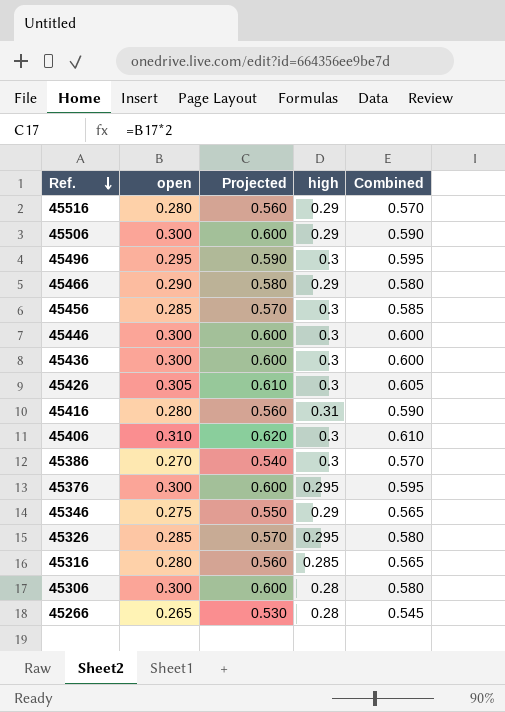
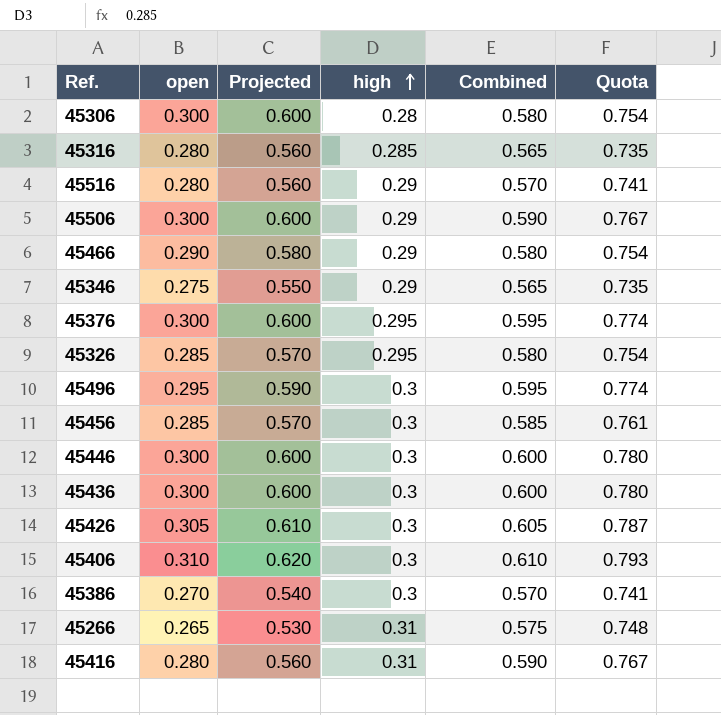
row order: Ref. descending -> high ascending
column Quota | formula: none -> [Combined] * 1.3
45266 | high: 0.28 -> 0.31
45266 | Combined: 0.545 -> 0.575

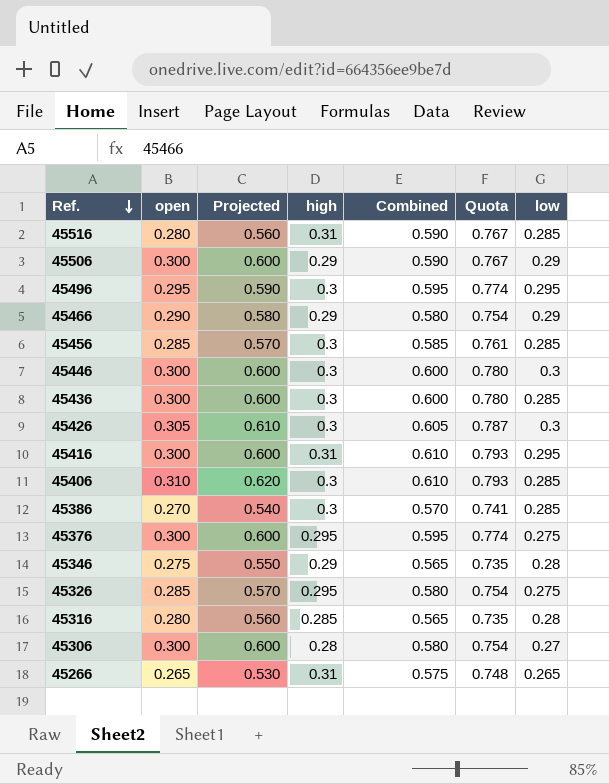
row order: high ascending -> Ref. descending
column low | position: none -> 7
45516 | high: 0.29 -> 0.31
45516 | Combined: 0.570 -> 0.590
45516 | Quota: 0.741 -> 0.767
45416 | open: 0.280 -> 0.300
45416 | Projected: 0.560 -> 0.600
45416 | Combined: 0.590 -> 0.610
45416 | Quota: 0.767 -> 0.793

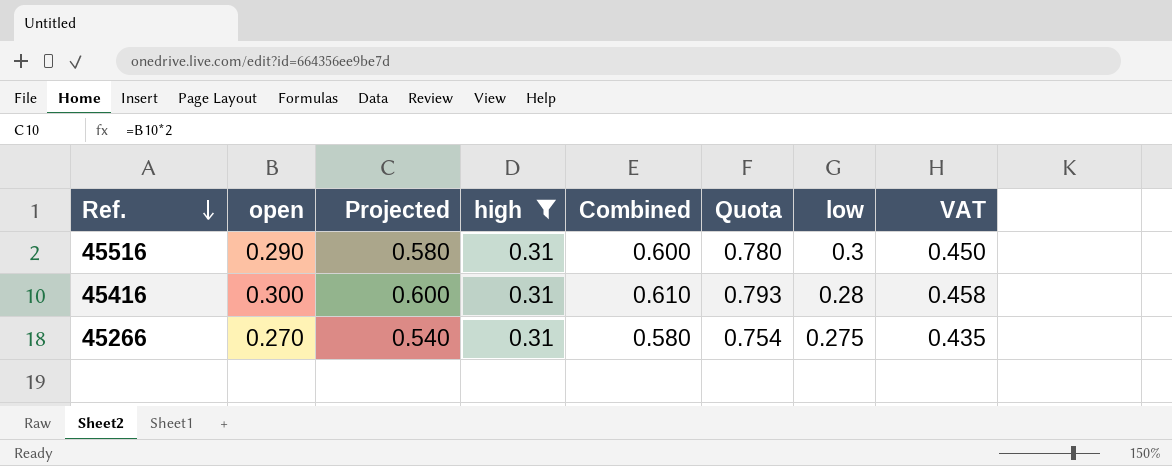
filter: none -> high = 0.31
column VAT | formula: none -> [Combined] * 0.75
45516 | open: 0.280 -> 0.290
45516 | Projected: 0.560 -> 0.580
45516 | Combined: 0.590 -> 0.600
45516 | Quota: 0.767 -> 0.780
45516 | low: 0.285 -> 0.3
45416 | low: 0.295 -> 0.28
45266 | open: 0.265 -> 0.270
45266 | Projected: 0.530 -> 0.540
45266 | Combined: 0.575 -> 0.580
45266 | Quota: 0.748 -> 0.754
45266 | low: 0.265 -> 0.275

